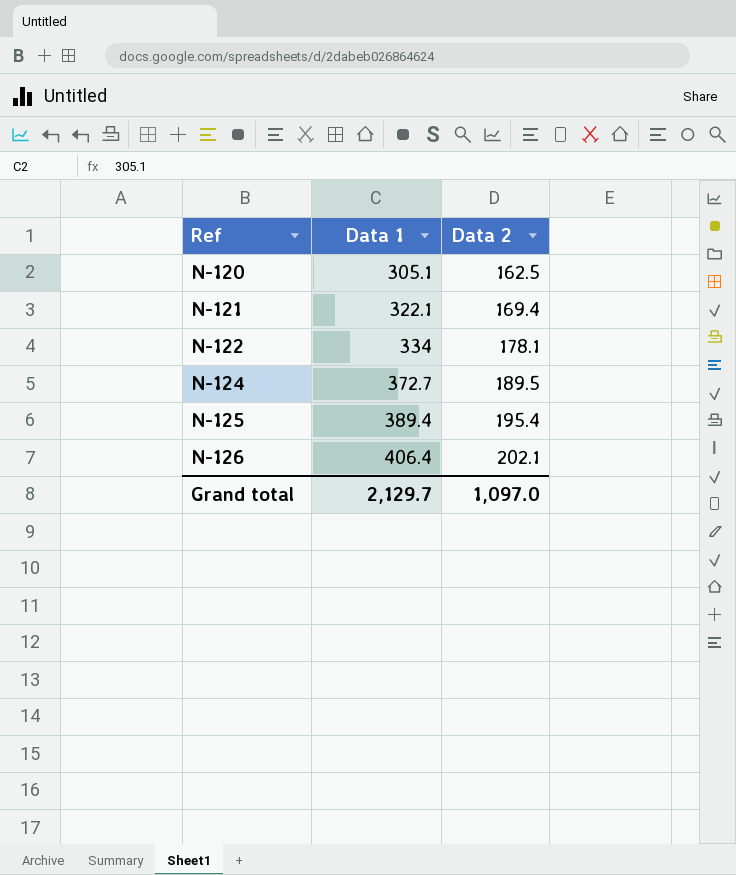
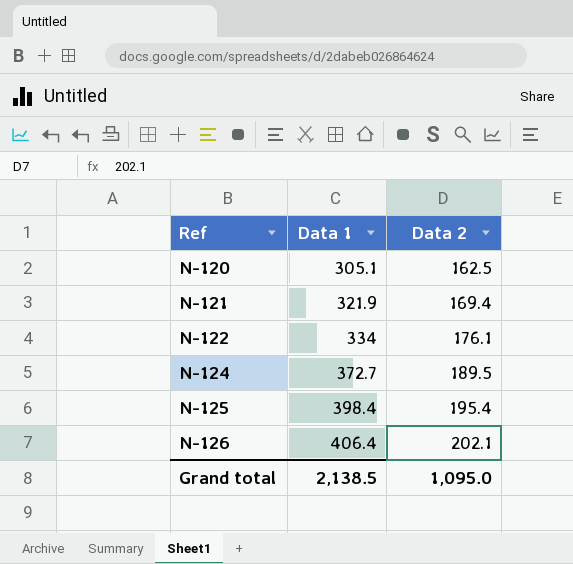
N-121 | Data 1: 322.1 -> 321.9
N-122 | Data 2: 178.1 -> 176.1
N-125 | Data 1: 389.4 -> 398.4
Grand total | Data 1: 2,129.7 -> 2,138.5
Grand total | Data 2: 1,097.0 -> 1,095.0

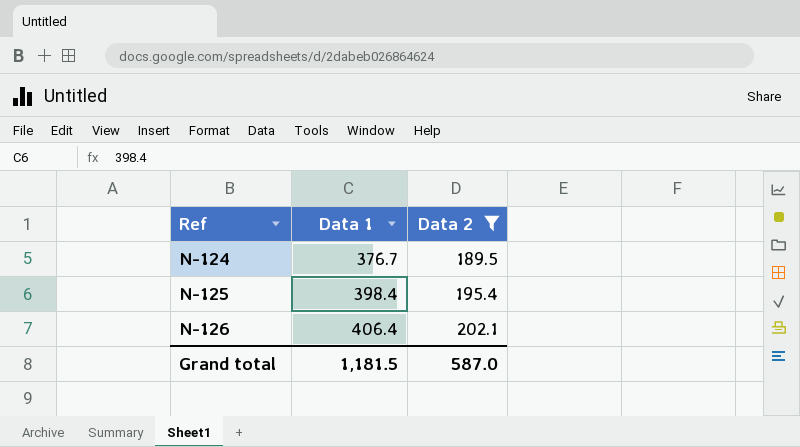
filter: none -> Data 2 >= 189.5
N-124 | Data 1: 372.7 -> 376.7
Grand total | Data 1: 2,138.5 -> 1,181.5
Grand total | Data 2: 1,095.0 -> 587.0

